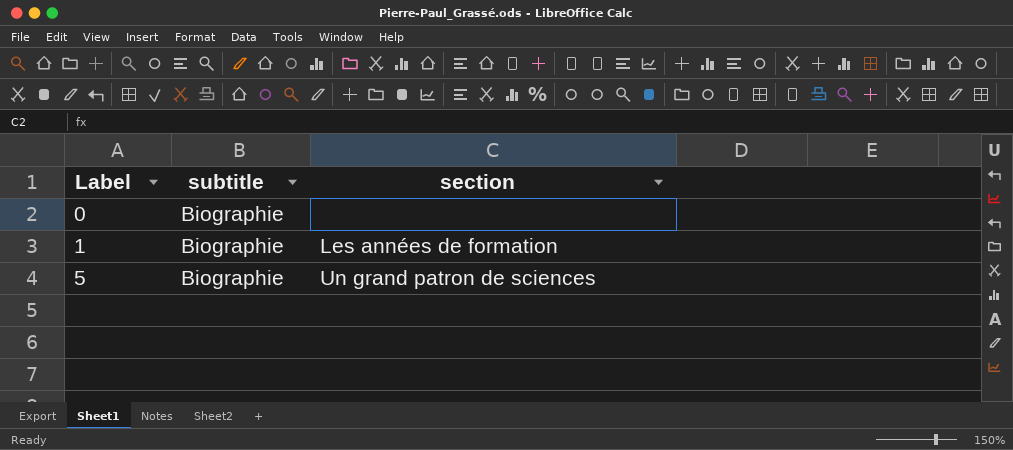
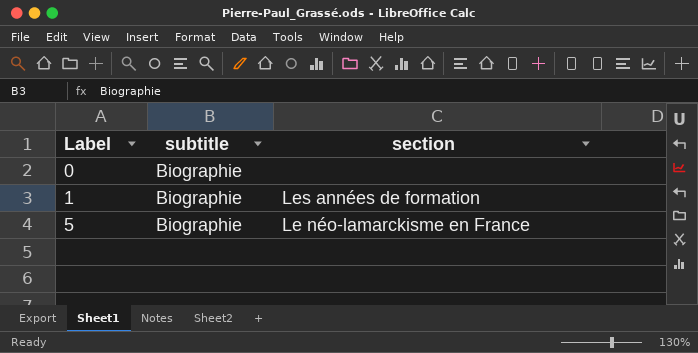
5 | section: Un grand patron de sciences -> Le néo-lamarckisme en France

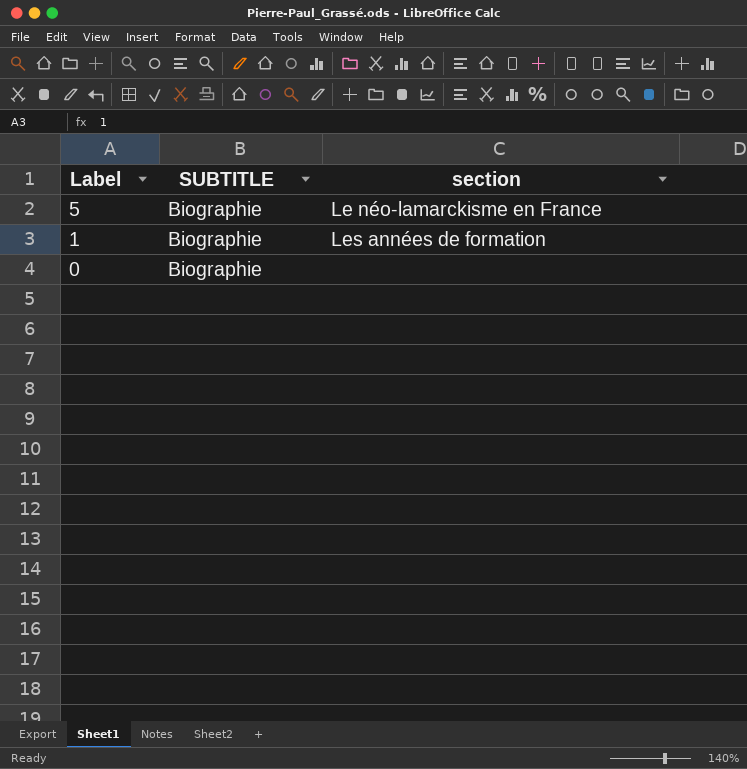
row order: Label ascending -> Label descending
column name: subtitle -> SUBTITLE

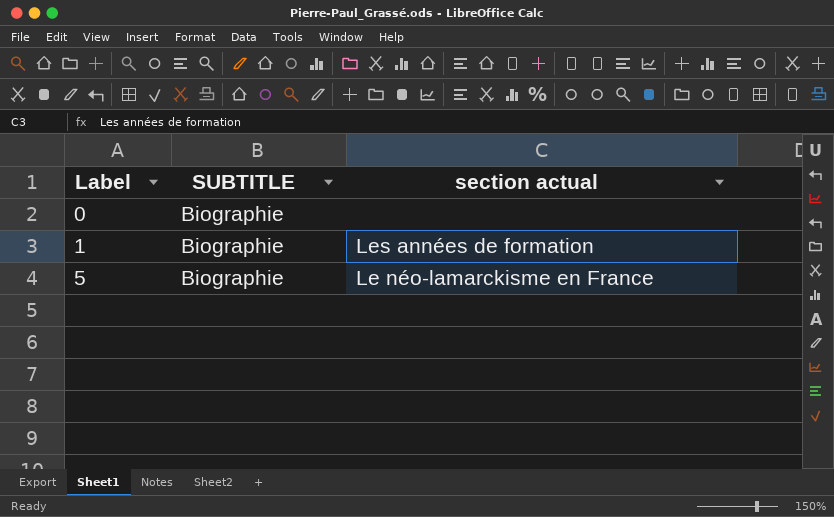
row order: Label descending -> Label ascending
column name: section -> section actual

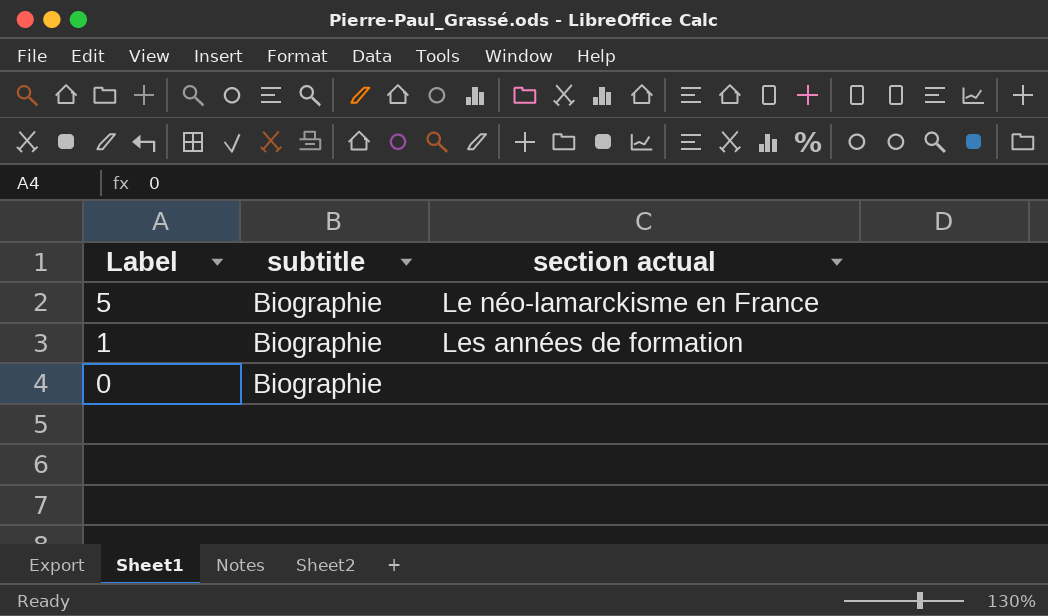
row order: Label ascending -> Label descending
column name: SUBTITLE -> subtitle

